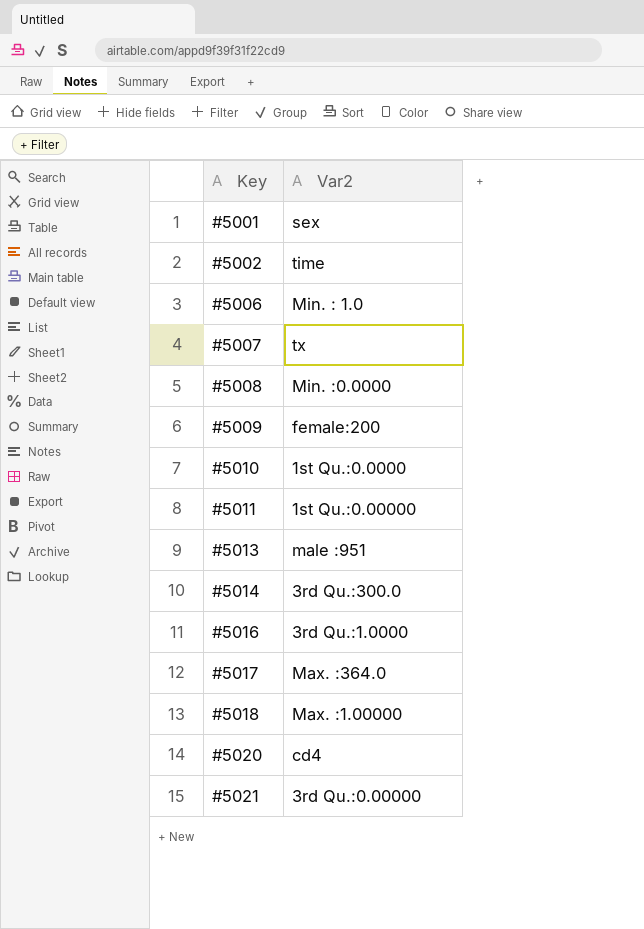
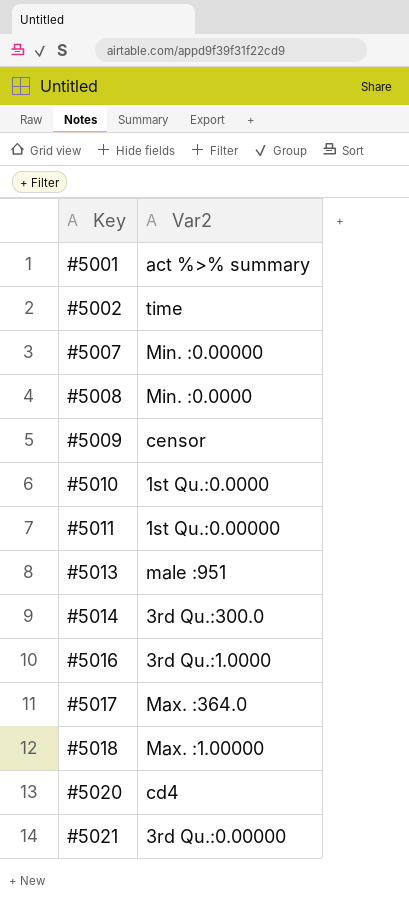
row #5006: Min. : 1.0 -> none
#5001 | Var2: sex -> act %>% summary
#5007 | Var2: tx -> Min. :0.00000
#5009 | Var2: female:200 -> censor

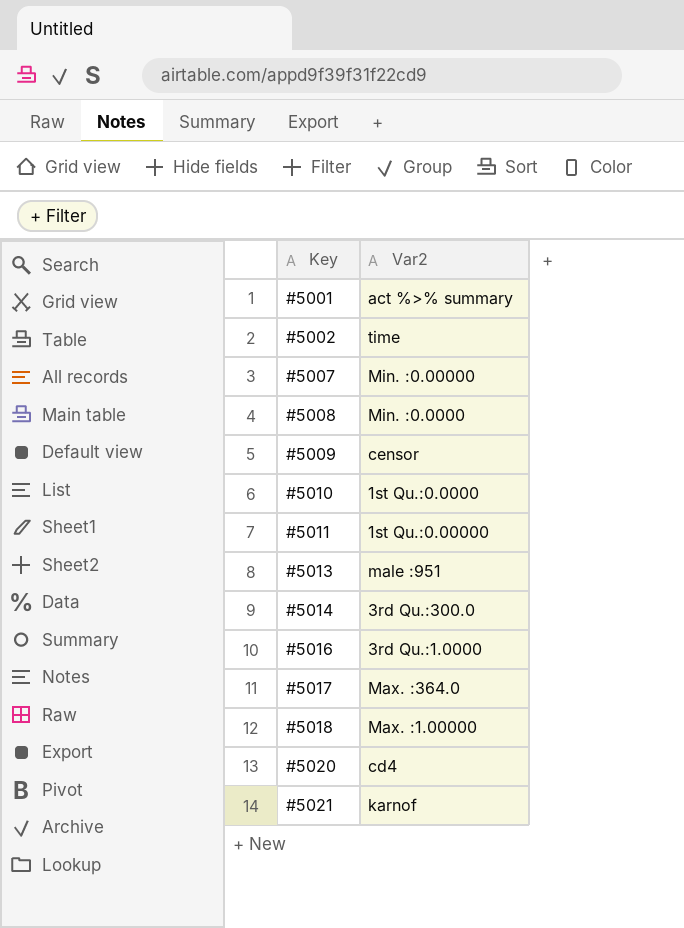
#5021 | Var2: 3rd Qu.:0.00000 -> karnof

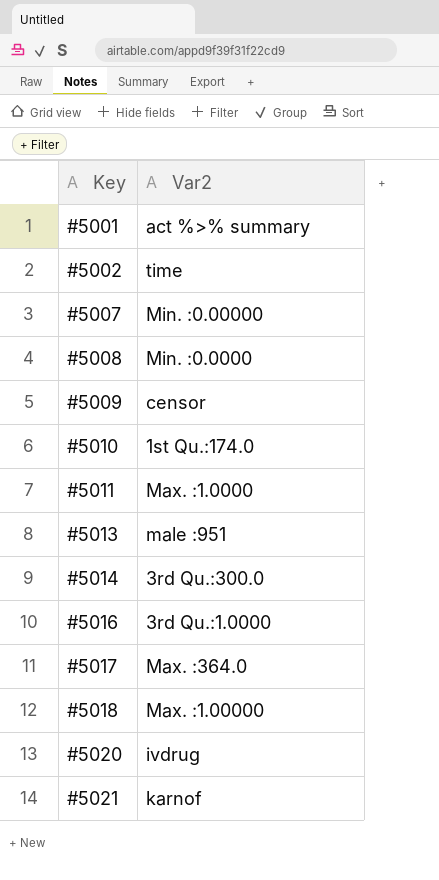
#5010 | Var2: 1st Qu.:0.0000 -> 1st Qu.:174.0
#5011 | Var2: 1st Qu.:0.00000 -> Max. :1.0000
#5020 | Var2: cd4 -> ivdrug

